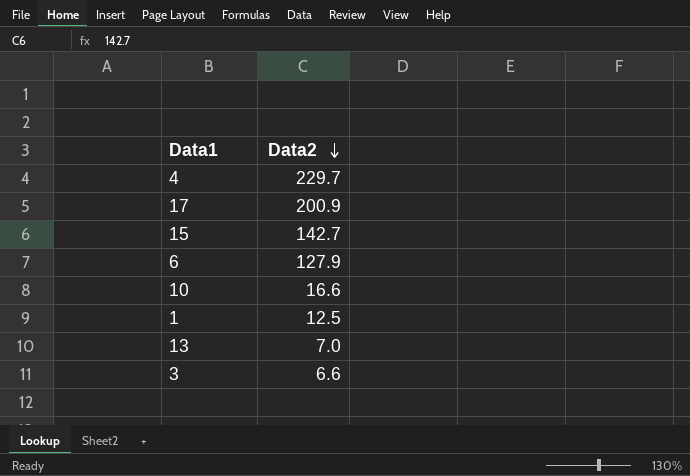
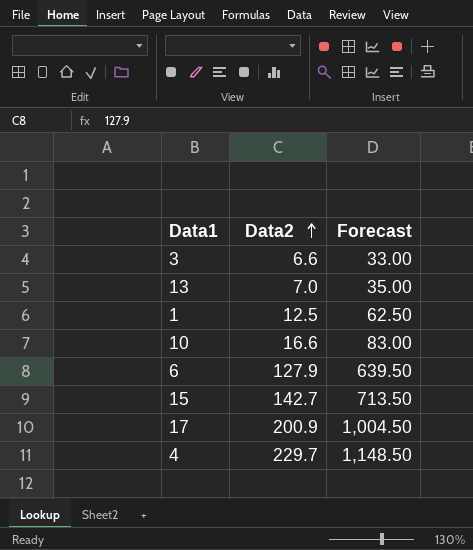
row order: Data2 descending -> Data2 ascending
column Forecast | formula: none -> [Data2] * 5

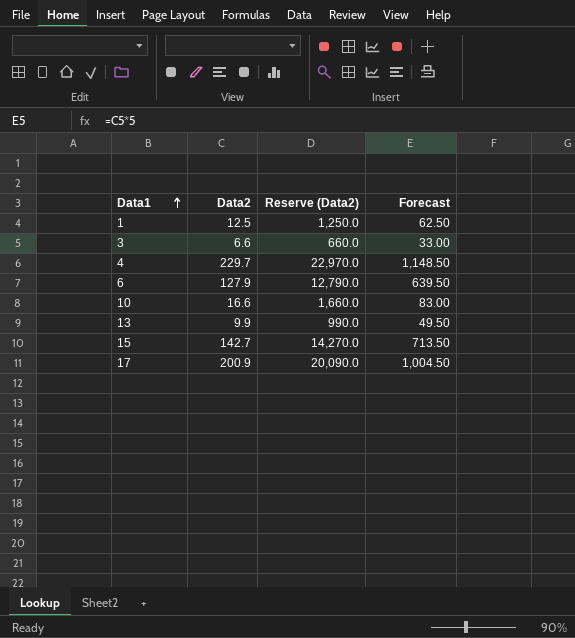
row order: Data2 ascending -> Data1 ascending
column Reserve (Data2) | formula: none -> [Data2] * 100
13 | Data2: 7.0 -> 9.9
13 | Forecast: 35.00 -> 49.50

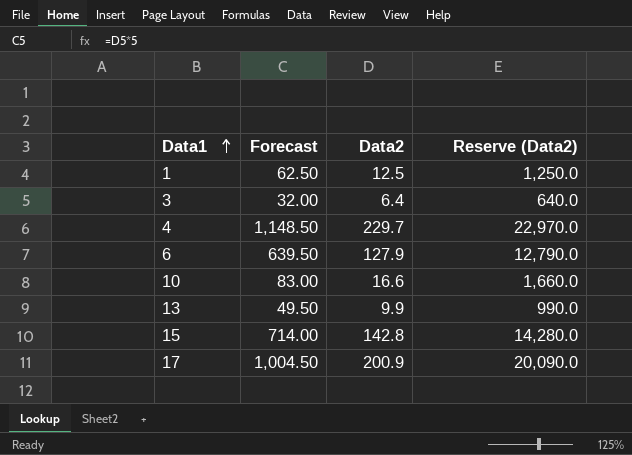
column Forecast | position: 4 -> 2
3 | Forecast: 33.00 -> 32.00
3 | Data2: 6.6 -> 6.4
3 | Reserve (Data2): 660.0 -> 640.0
15 | Forecast: 713.50 -> 714.00
15 | Data2: 142.7 -> 142.8
15 | Reserve (Data2): 14,270.0 -> 14,280.0

